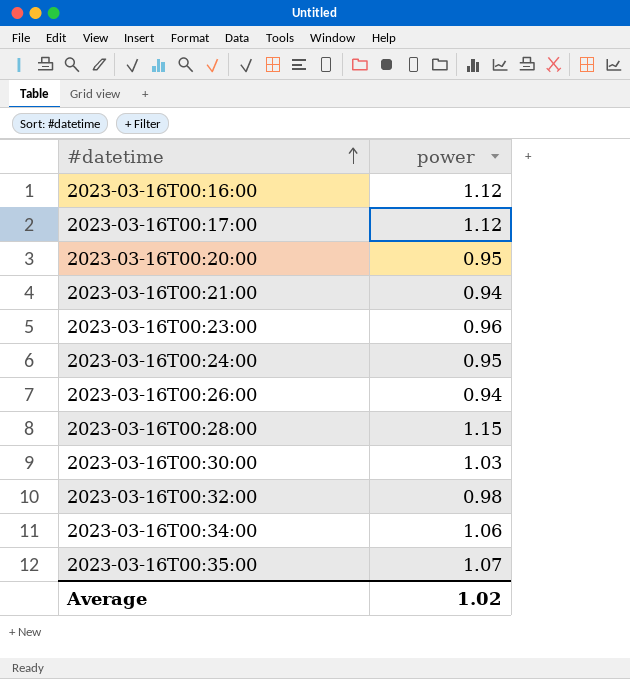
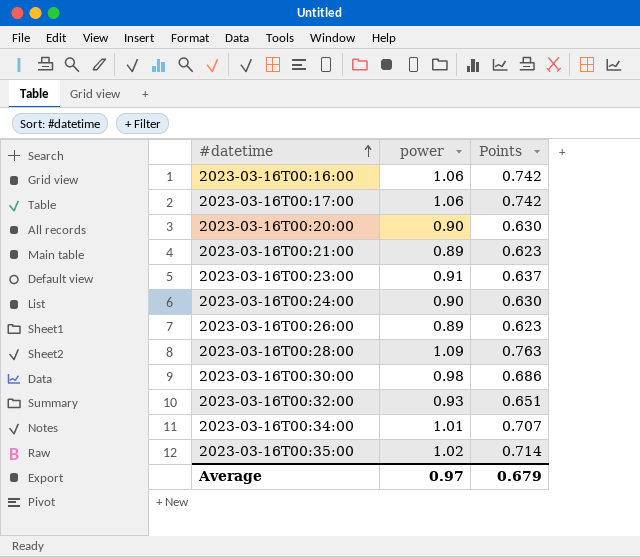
column Points | formula: none -> [power] * 0.7
2023-03-16T00:16:00 | power: 1.12 -> 1.06
2023-03-16T00:17:00 | power: 1.12 -> 1.06
2023-03-16T00:20:00 | power: 0.95 -> 0.90
2023-03-16T00:21:00 | power: 0.94 -> 0.89
2023-03-16T00:23:00 | power: 0.96 -> 0.91
2023-03-16T00:24:00 | power: 0.95 -> 0.90
2023-03-16T00:26:00 | power: 0.94 -> 0.89
2023-03-16T00:28:00 | power: 1.15 -> 1.09
2023-03-16T00:30:00 | power: 1.03 -> 0.98
2023-03-16T00:32:00 | power: 0.98 -> 0.93
2023-03-16T00:34:00 | power: 1.06 -> 1.01
2023-03-16T00:35:00 | power: 1.07 -> 1.02
Average | power: 1.02 -> 0.97

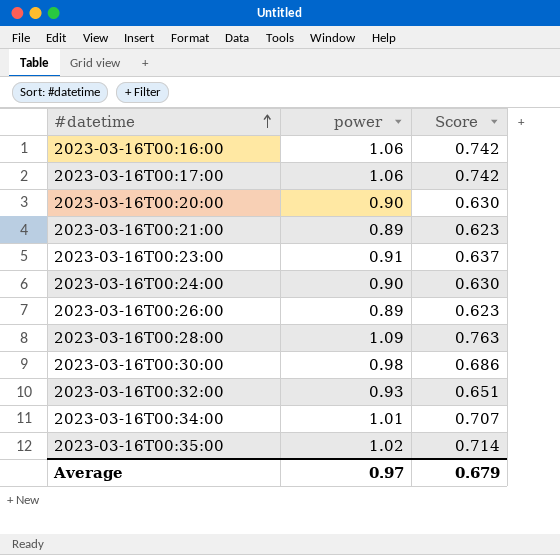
column name: Points -> Score

